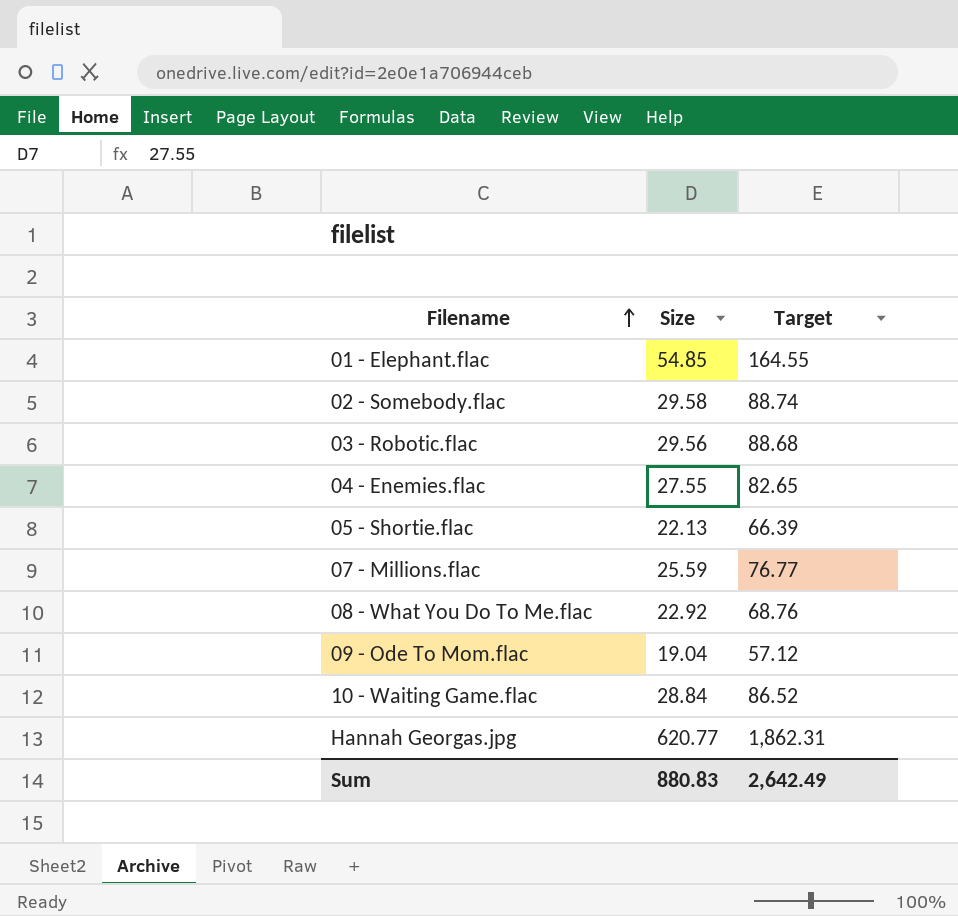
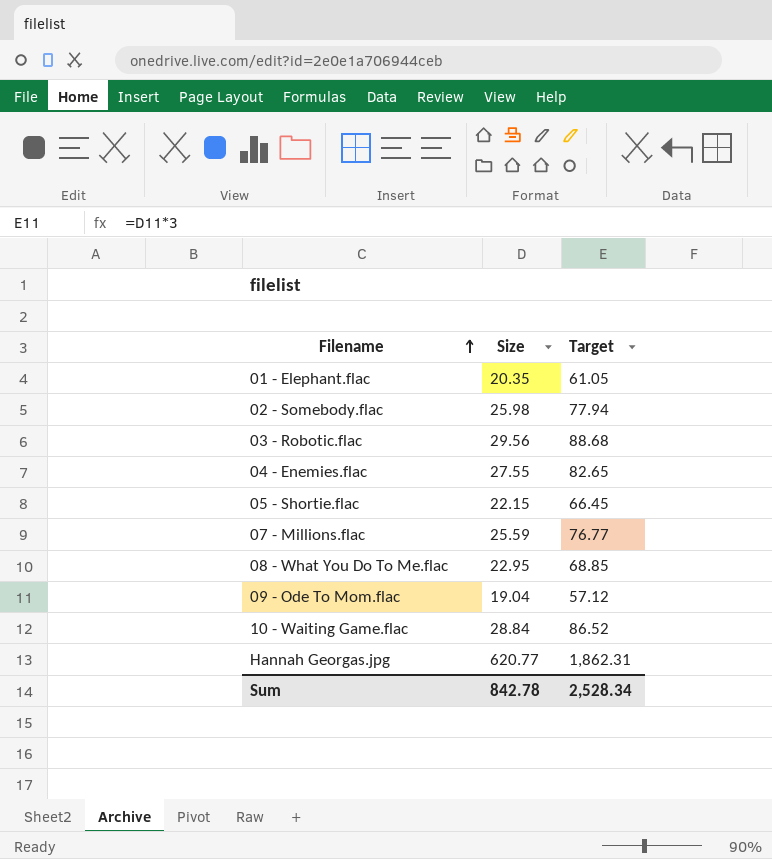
01 - Elephant.flac | Size: 54.85 -> 20.35
01 - Elephant.flac | Target: 164.55 -> 61.05
02 - Somebody.flac | Size: 29.58 -> 25.98
02 - Somebody.flac | Target: 88.74 -> 77.94
05 - Shortie.flac | Size: 22.13 -> 22.15
05 - Shortie.flac | Target: 66.39 -> 66.45
08 - What You Do To Me.flac | Size: 22.92 -> 22.95
08 - What You Do To Me.flac | Target: 68.76 -> 68.85
Sum | Size: 880.83 -> 842.78
Sum | Target: 2,642.49 -> 2,528.34

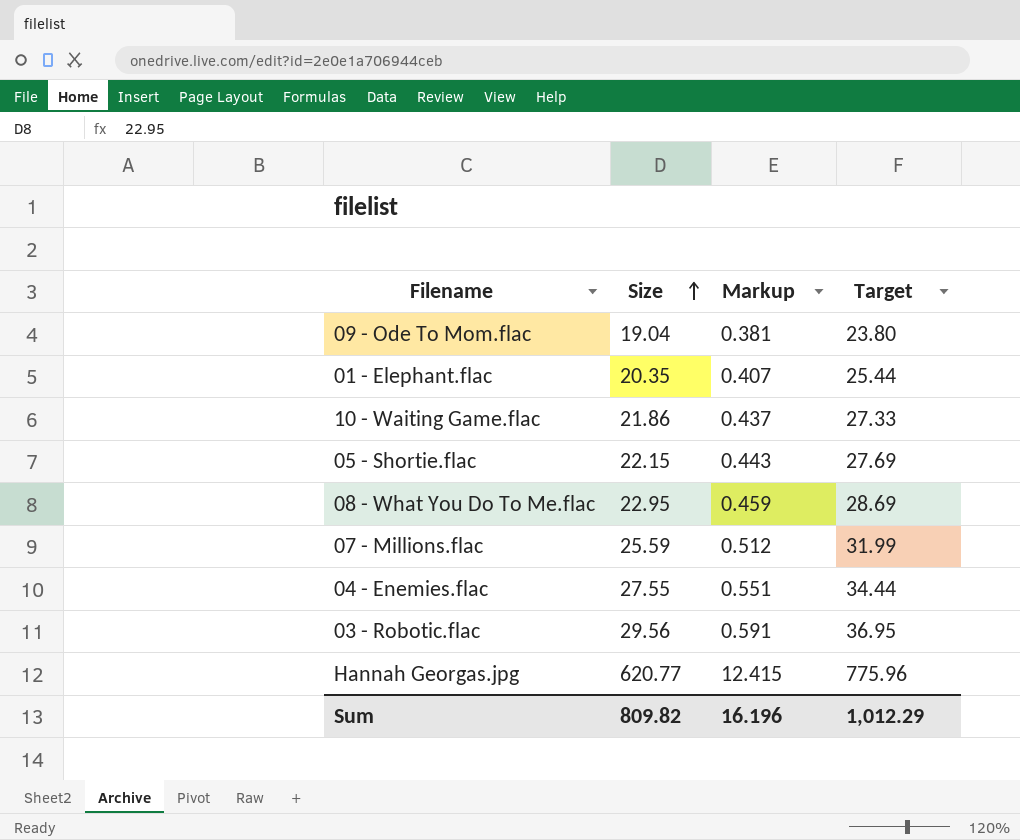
row order: Filename ascending -> Size ascending
column Markup | formula: none -> [Size] * 0.02
column Target | formula: [Size] * 3 -> [Size] * 1.25
row 02 - Somebody.flac: 25.98 | 77.94 -> none
10 - Waiting Game.flac | Size: 28.84 -> 21.86
Sum | Size: 842.78 -> 809.82
Sum | Target: 2,528.34 -> 1,012.29

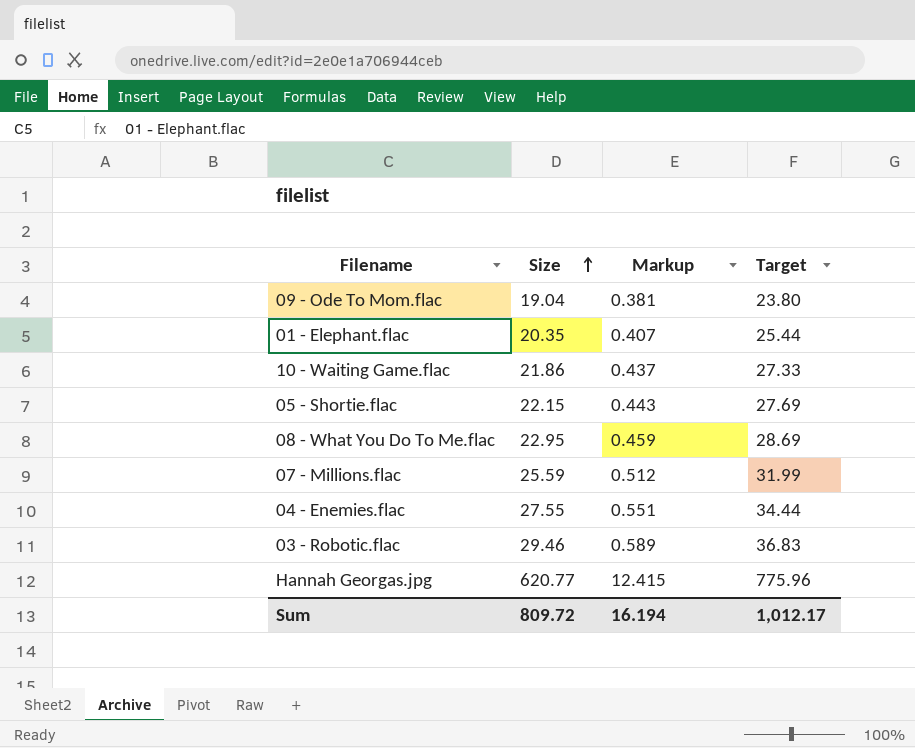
03 - Robotic.flac | Size: 29.56 -> 29.46
03 - Robotic.flac | Markup: 0.591 -> 0.589
03 - Robotic.flac | Target: 36.95 -> 36.83
Sum | Size: 809.82 -> 809.72
Sum | Markup: 16.196 -> 16.194
Sum | Target: 1,012.29 -> 1,012.17

